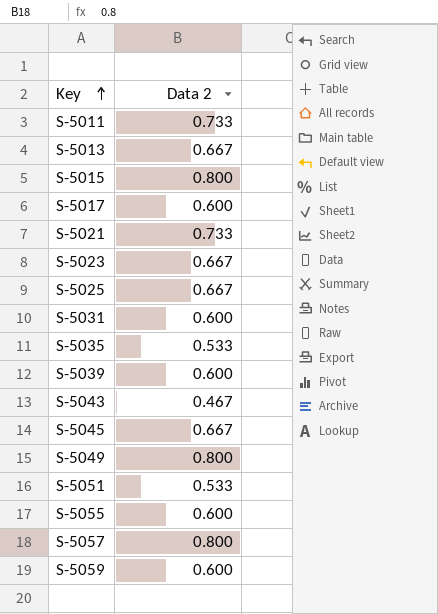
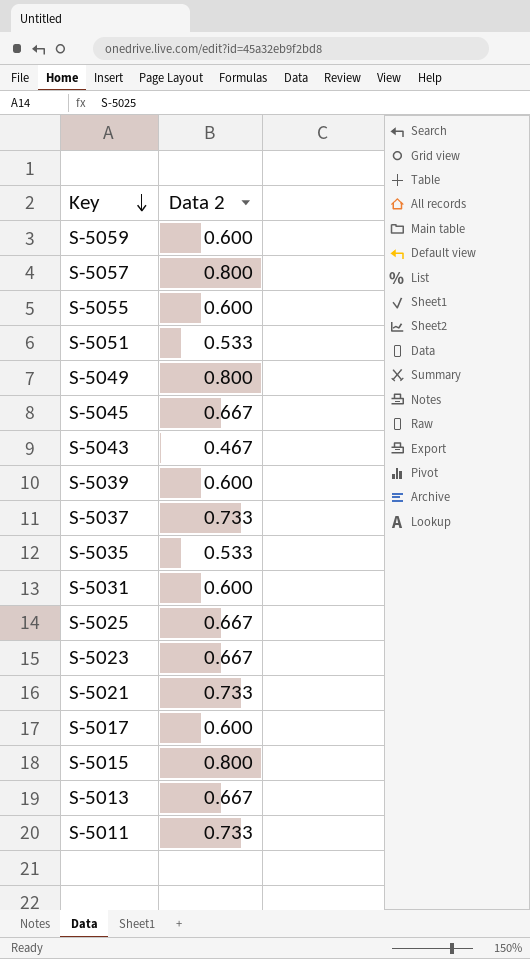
row order: Key ascending -> Key descending
row S-5037: none -> 0.733

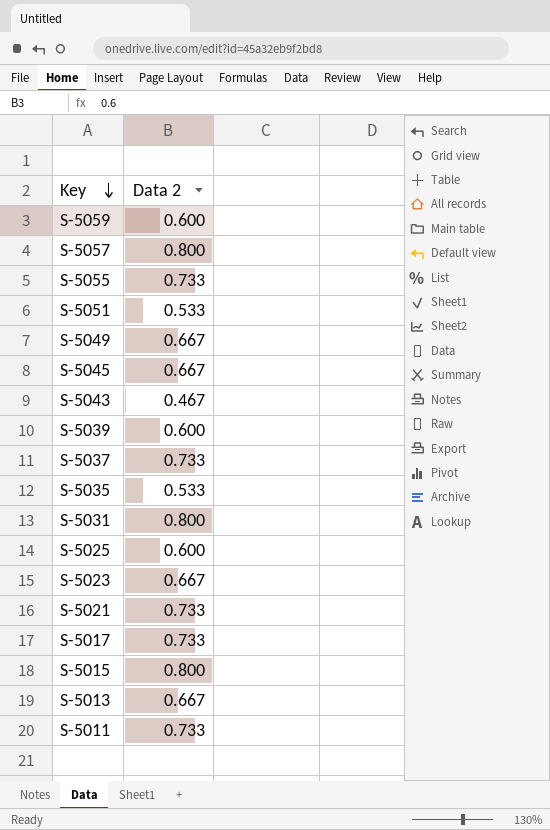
S-5055 | Data 2: 0.600 -> 0.733
S-5049 | Data 2: 0.800 -> 0.667
S-5031 | Data 2: 0.600 -> 0.800
S-5025 | Data 2: 0.667 -> 0.600
S-5017 | Data 2: 0.600 -> 0.733

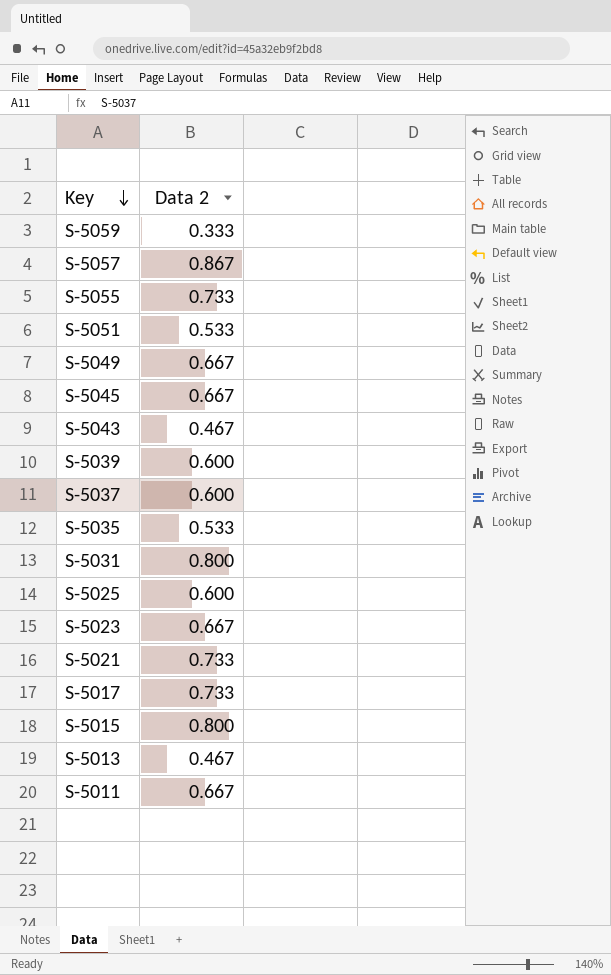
S-5059 | Data 2: 0.600 -> 0.333
S-5057 | Data 2: 0.800 -> 0.867
S-5037 | Data 2: 0.733 -> 0.600
S-5013 | Data 2: 0.667 -> 0.467
S-5011 | Data 2: 0.733 -> 0.667

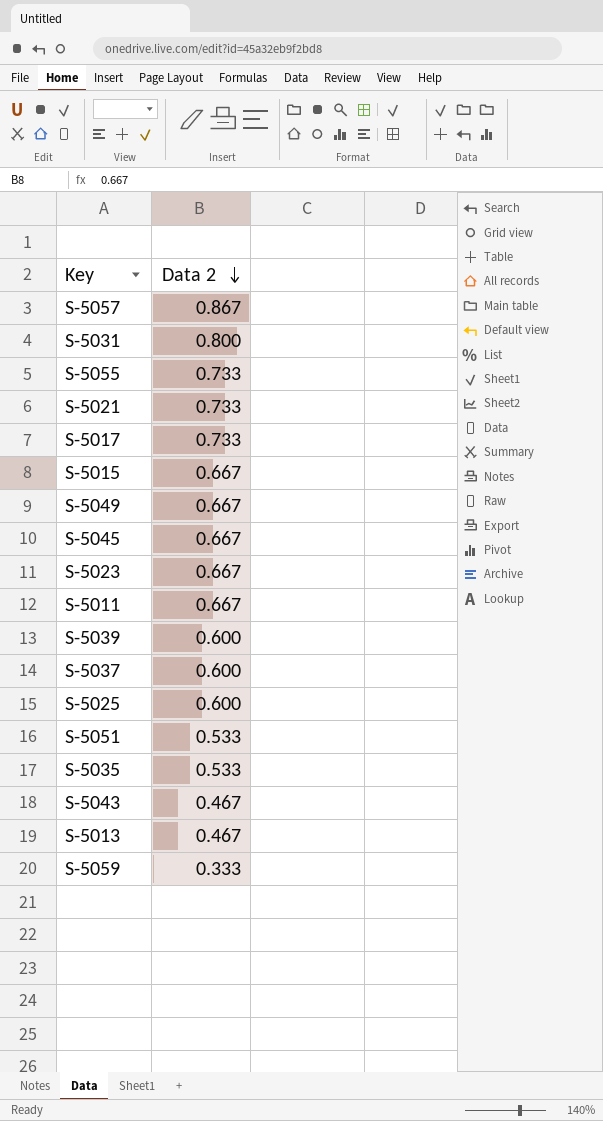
row order: Key descending -> Data 2 descending
S-5015 | Data 2: 0.800 -> 0.667

